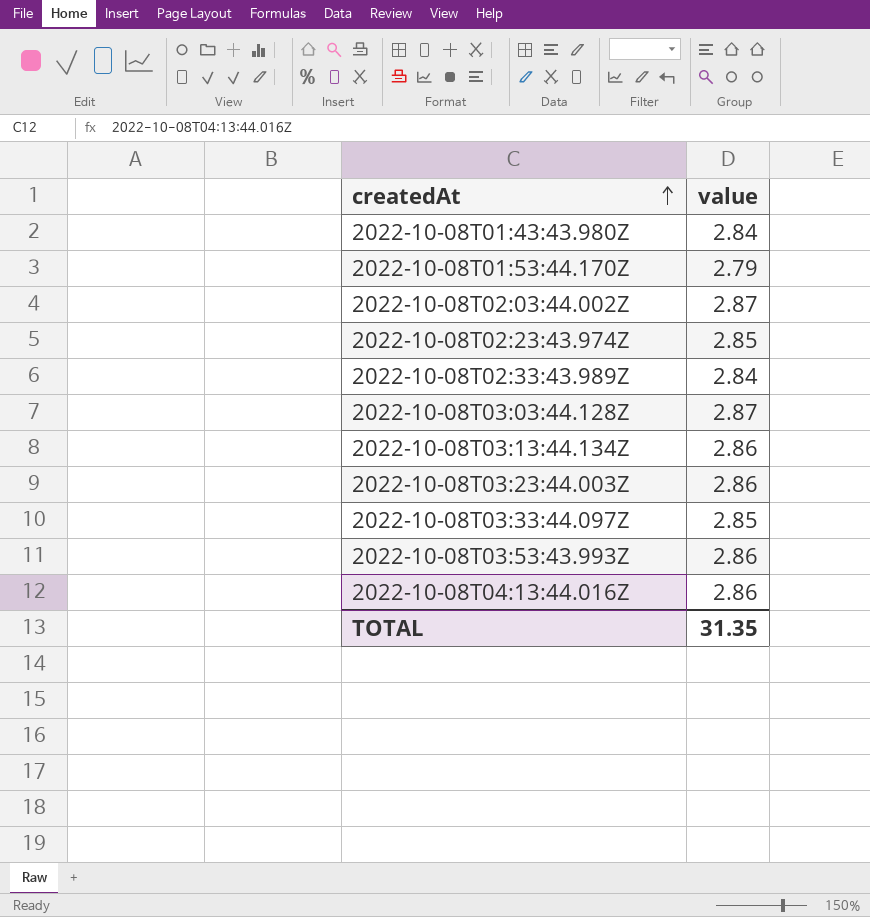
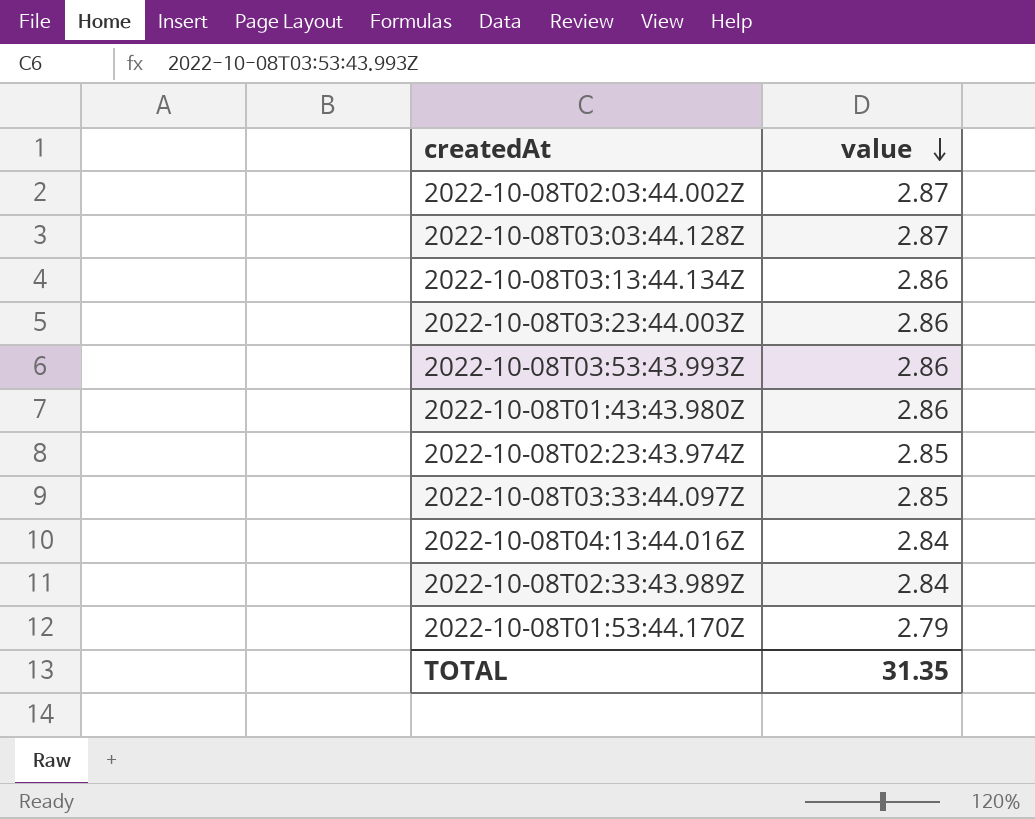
row order: createdAt ascending -> value descending
2022-10-08T01:43:43.980Z | value: 2.84 -> 2.86
2022-10-08T04:13:44.016Z | value: 2.86 -> 2.84

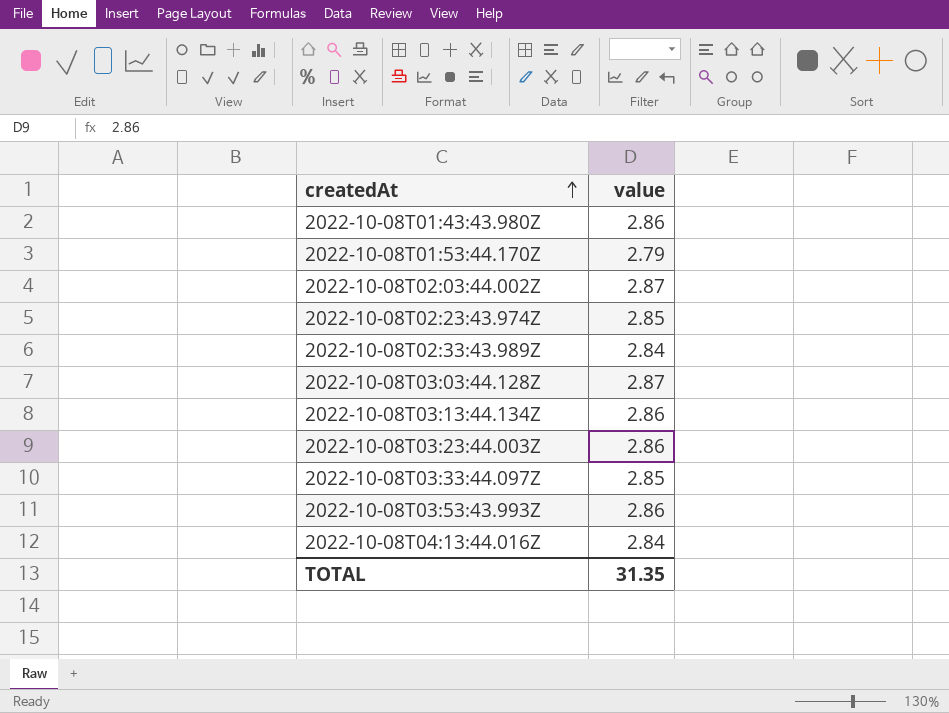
row order: value descending -> createdAt ascending

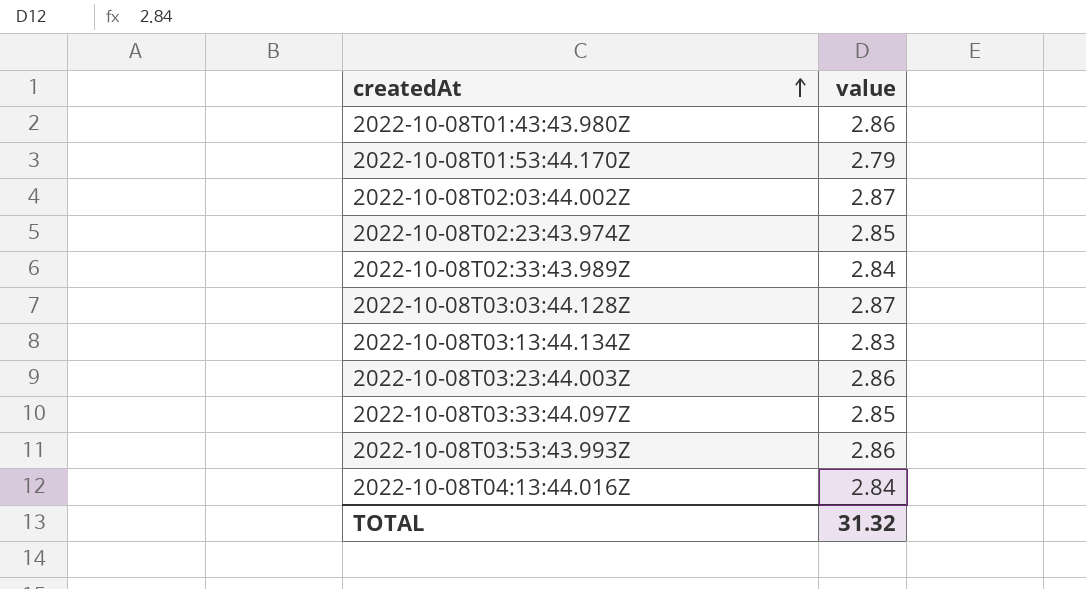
2022-10-08T03:13:44.134Z | value: 2.86 -> 2.83
TOTAL | value: 31.35 -> 31.32

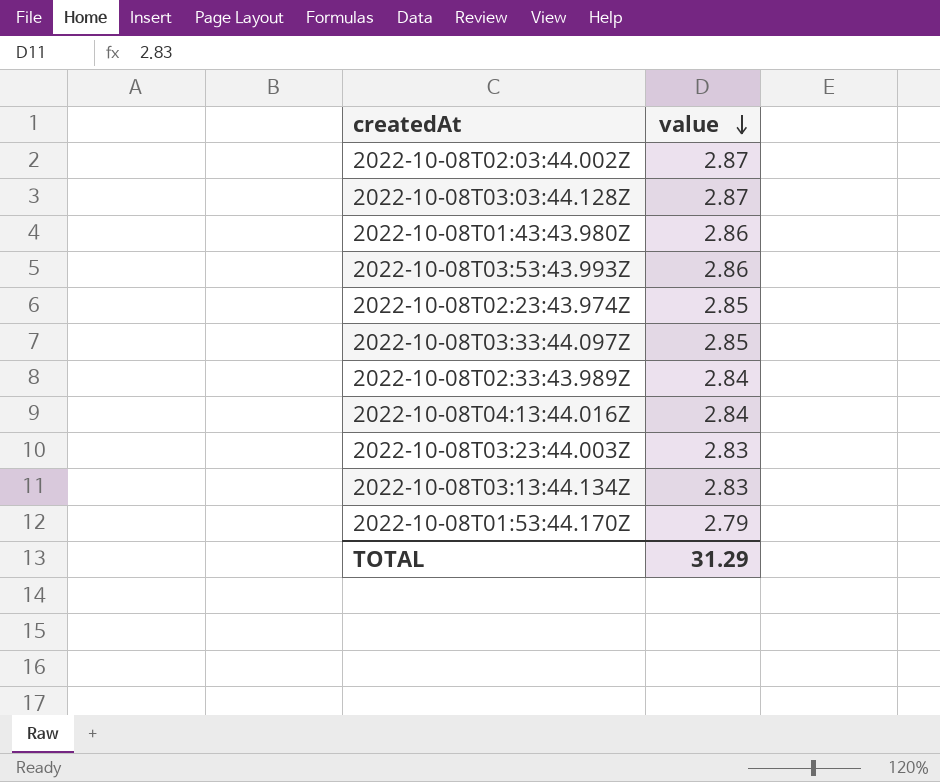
row order: createdAt ascending -> value descending
2022-10-08T03:23:44.003Z | value: 2.86 -> 2.83
TOTAL | value: 31.32 -> 31.29

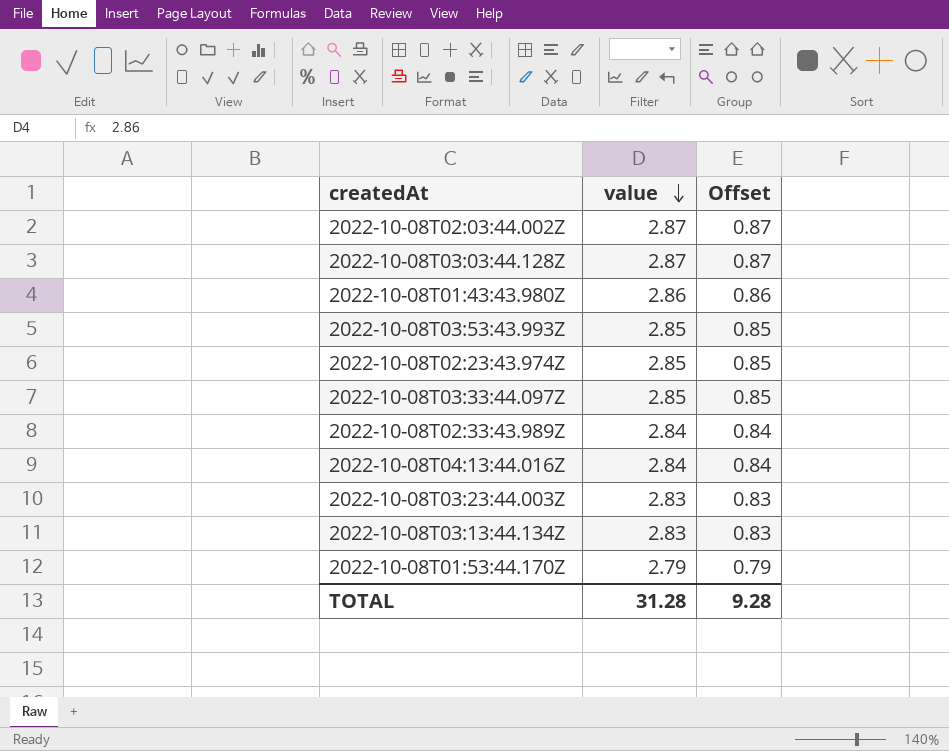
column Offset | formula: none -> [value] - 2
2022-10-08T03:53:43.993Z | value: 2.86 -> 2.85
TOTAL | value: 31.29 -> 31.28

